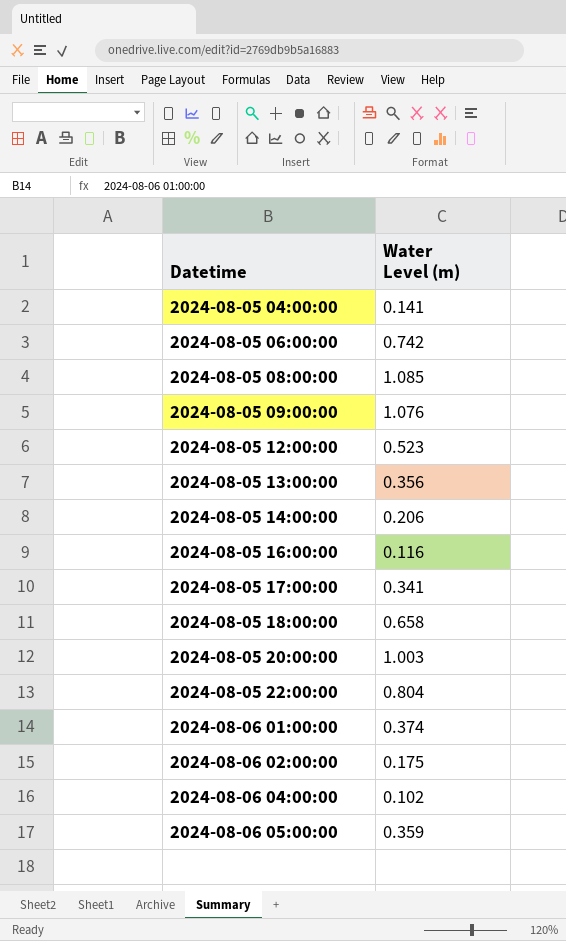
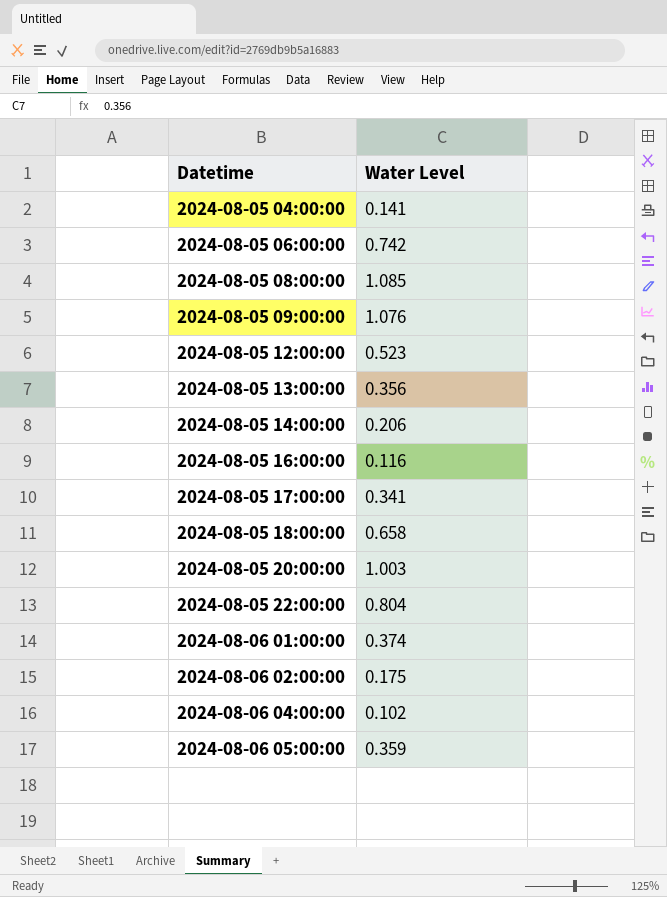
column name: Water Level (m) -> Water Level

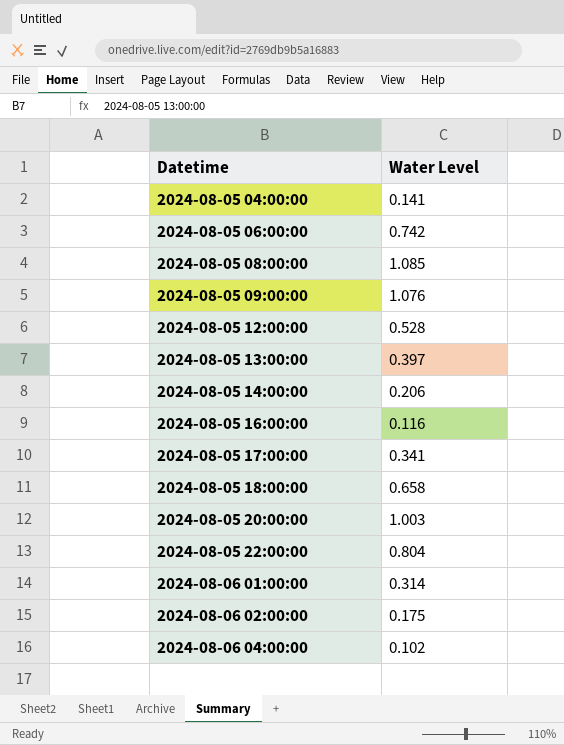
row 2024-08-06 05:00:00: 0.359 -> none
2024-08-05 12:00:00 | Water Level: 0.523 -> 0.528
2024-08-05 13:00:00 | Water Level: 0.356 -> 0.397
2024-08-06 01:00:00 | Water Level: 0.374 -> 0.314

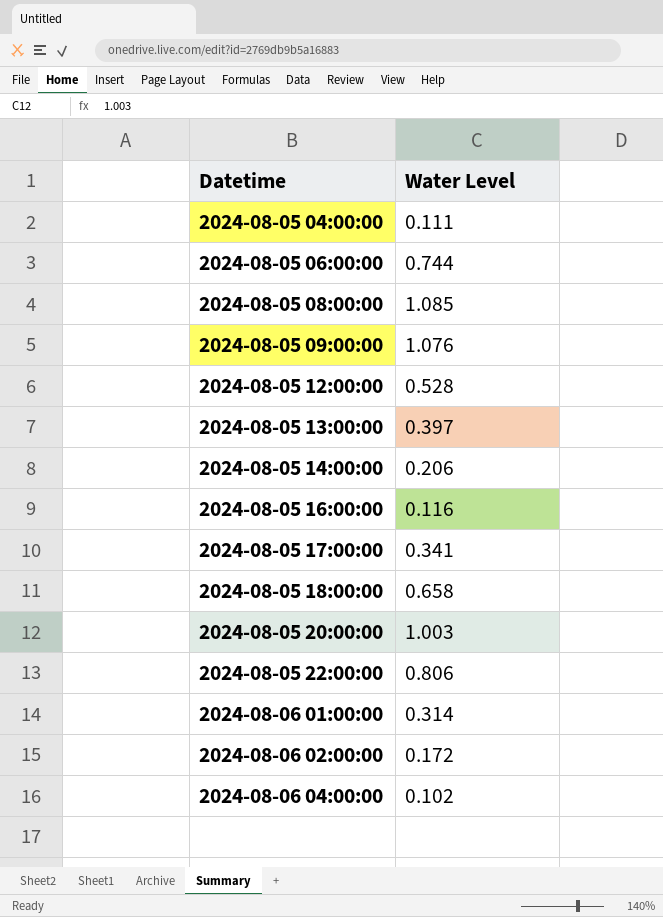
2024-08-05 04:00:00 | Water Level: 0.141 -> 0.111
2024-08-05 06:00:00 | Water Level: 0.742 -> 0.744
2024-08-05 22:00:00 | Water Level: 0.804 -> 0.806
2024-08-06 02:00:00 | Water Level: 0.175 -> 0.172

